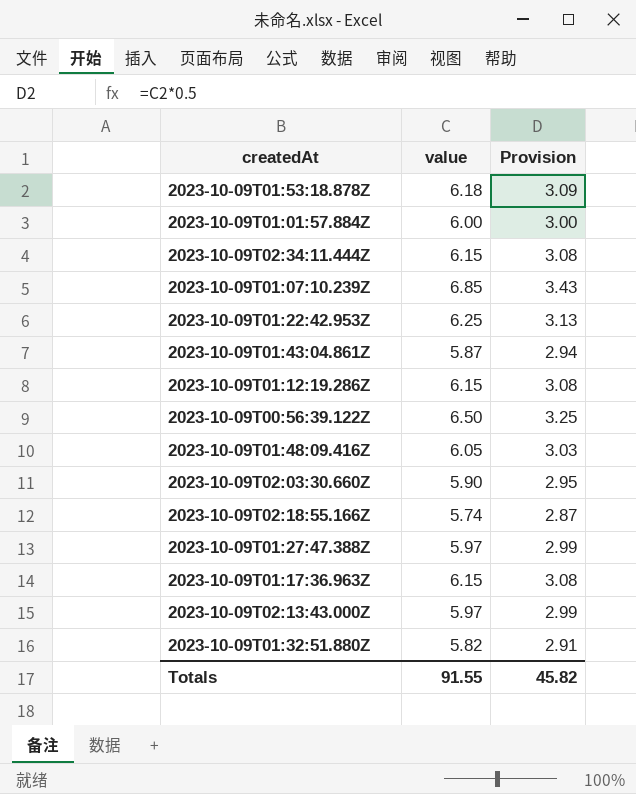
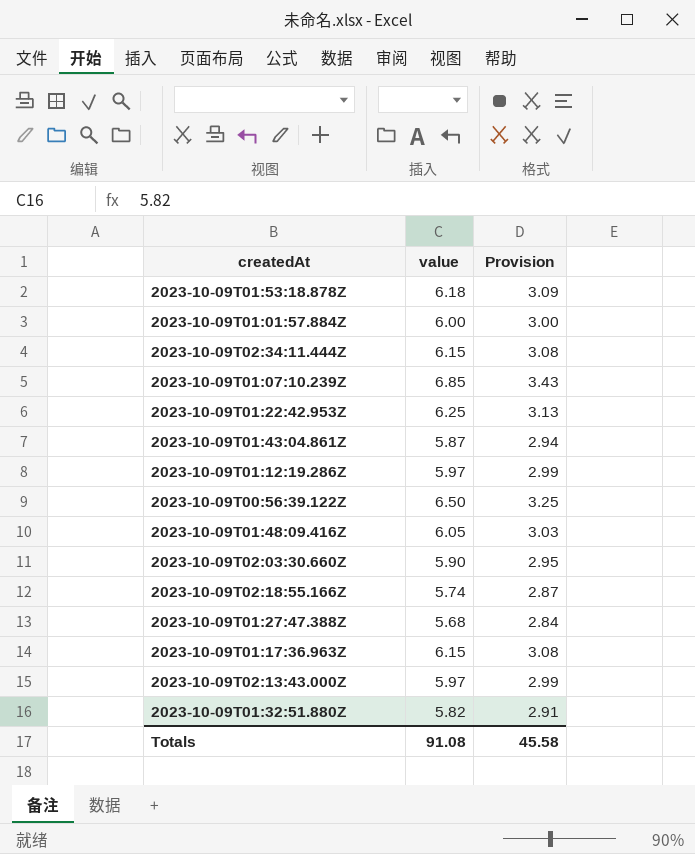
2023-10-09T01:12:19.286Z | value: 6.15 -> 5.97
2023-10-09T01:12:19.286Z | Provision: 3.08 -> 2.99
2023-10-09T01:27:47.388Z | value: 5.97 -> 5.68
2023-10-09T01:27:47.388Z | Provision: 2.99 -> 2.84
Totals | value: 91.55 -> 91.08
Totals | Provision: 45.82 -> 45.58

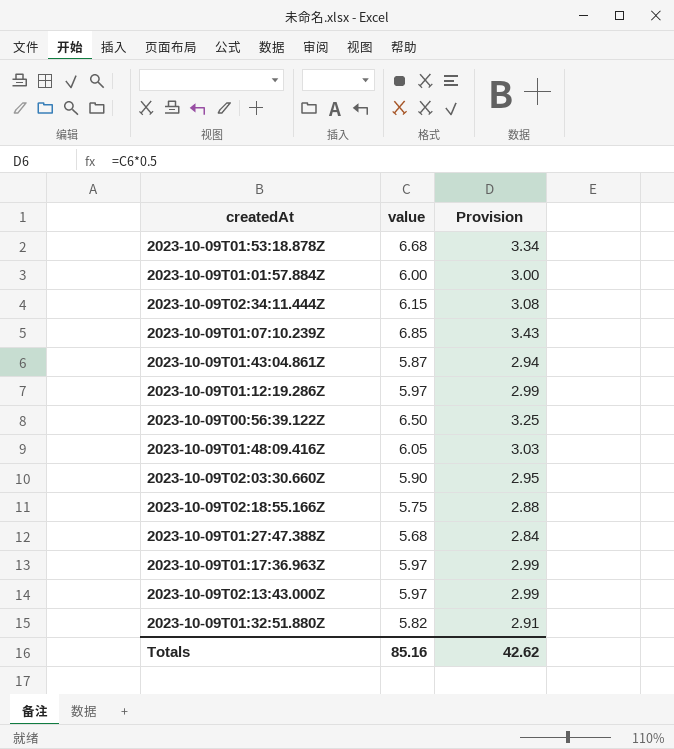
row 2023-10-09T01:22:42.953Z: 6.25 | 3.13 -> none
2023-10-09T01:53:18.878Z | value: 6.18 -> 6.68
2023-10-09T01:53:18.878Z | Provision: 3.09 -> 3.34
2023-10-09T02:18:55.166Z | value: 5.74 -> 5.75
2023-10-09T02:18:55.166Z | Provision: 2.87 -> 2.88
2023-10-09T01:17:36.963Z | value: 6.15 -> 5.97
2023-10-09T01:17:36.963Z | Provision: 3.08 -> 2.99
Totals | value: 91.08 -> 85.16
Totals | Provision: 45.58 -> 42.62

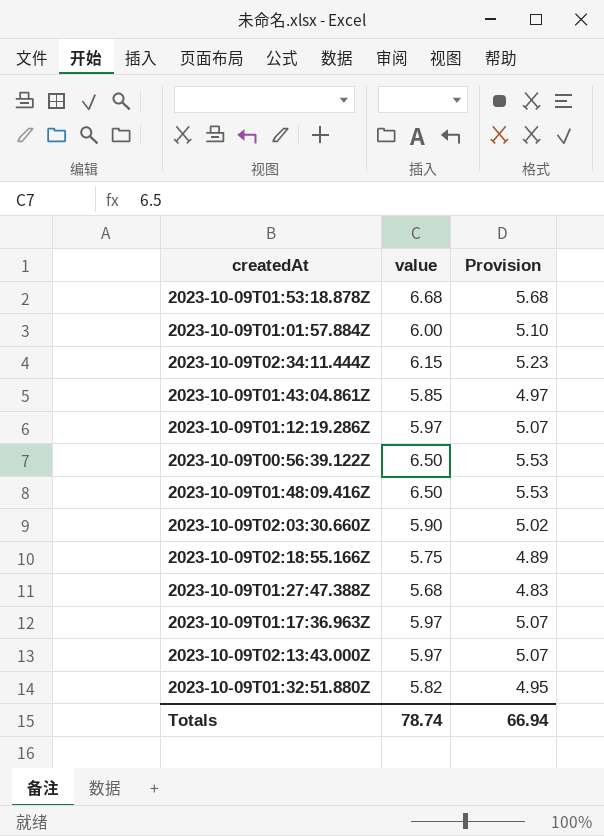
column Provision | formula: [value] * 0.5 -> [value] * 0.85
row 2023-10-09T01:07:10.239Z: 6.85 | 3.43 -> none
2023-10-09T01:43:04.861Z | value: 5.87 -> 5.85
2023-10-09T01:48:09.416Z | value: 6.05 -> 6.50
Totals | value: 85.16 -> 78.74
Totals | Provision: 42.62 -> 66.94

